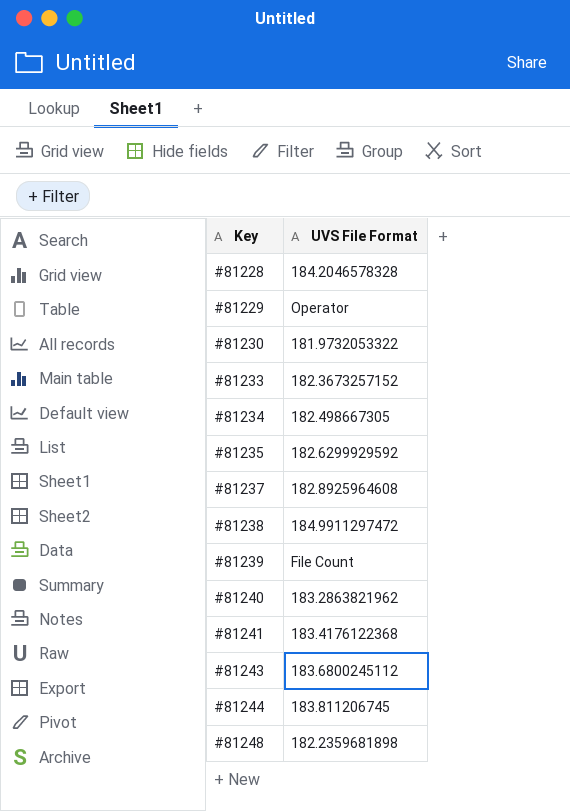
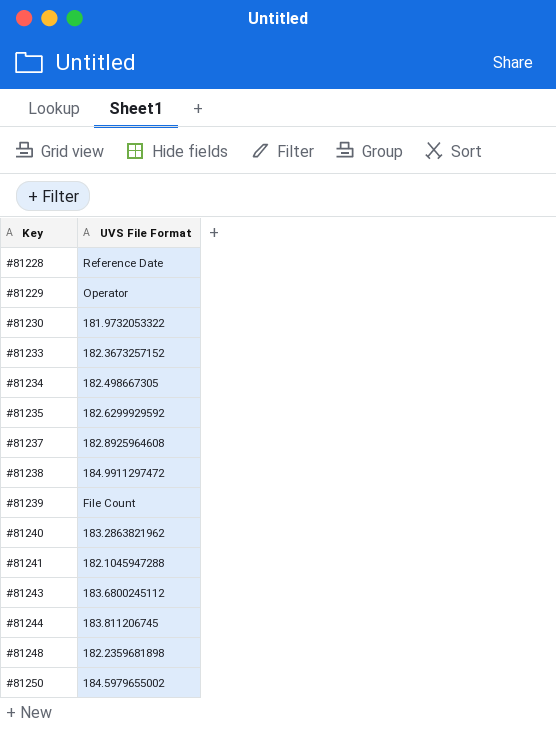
#81228 | UVS File Format: 184.2046578328 -> Reference Date
#81241 | UVS File Format: 183.4176122368 -> 182.1045947288
row #81250: none -> 184.5979655002

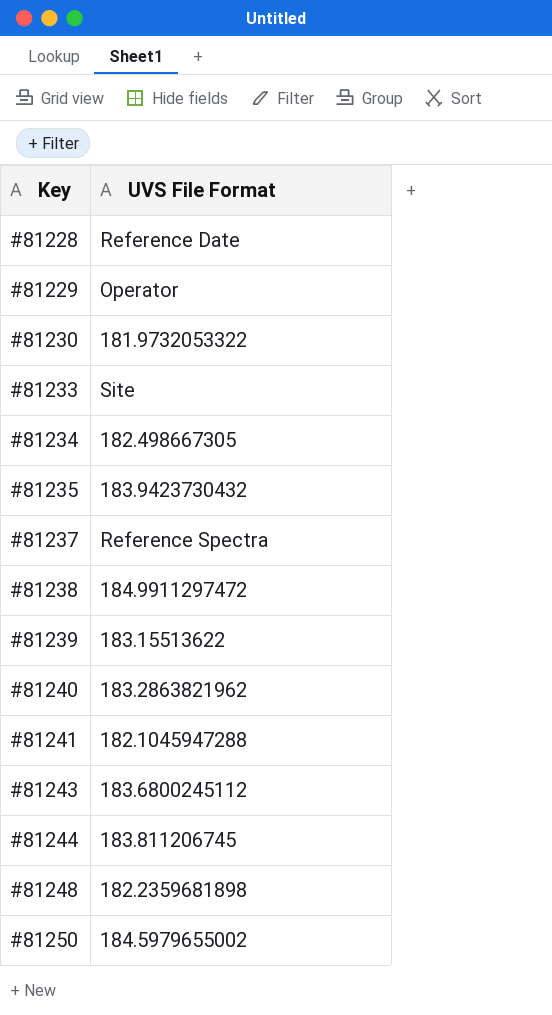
#81233 | UVS File Format: 182.3673257152 -> Site
#81235 | UVS File Format: 182.6299929592 -> 183.9423730432
#81237 | UVS File Format: 182.8925964608 -> Reference Spectra
#81239 | UVS File Format: File Count -> 183.15513622

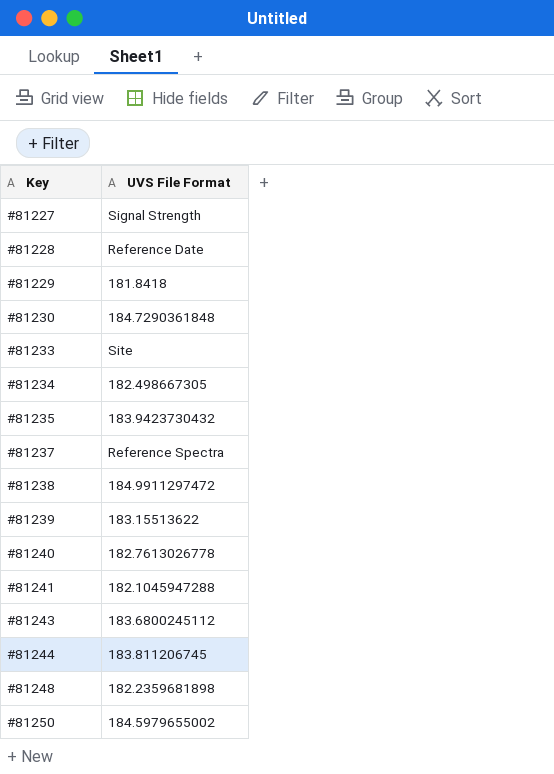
row #81227: none -> Signal Strength
#81229 | UVS File Format: Operator -> 181.8418
#81230 | UVS File Format: 181.9732053322 -> 184.7290361848
#81240 | UVS File Format: 183.2863821962 -> 182.7613026778

